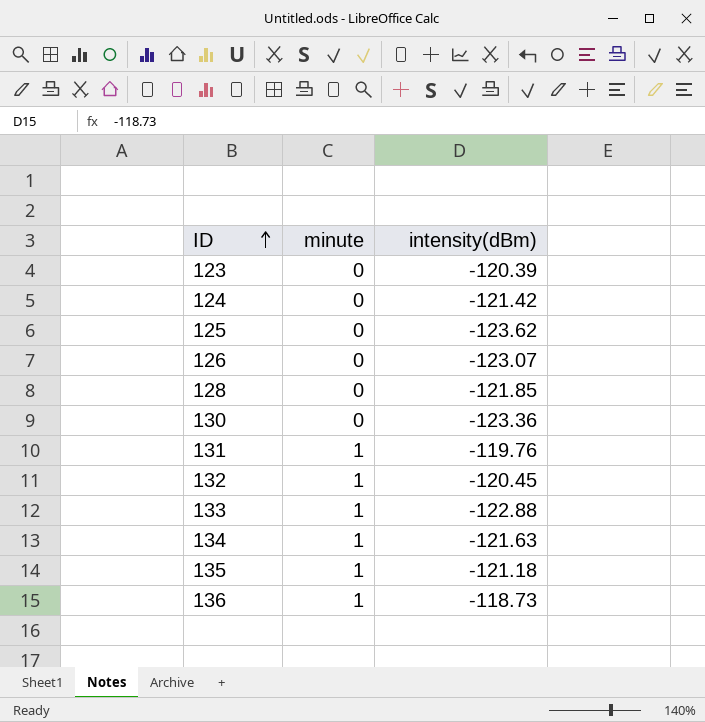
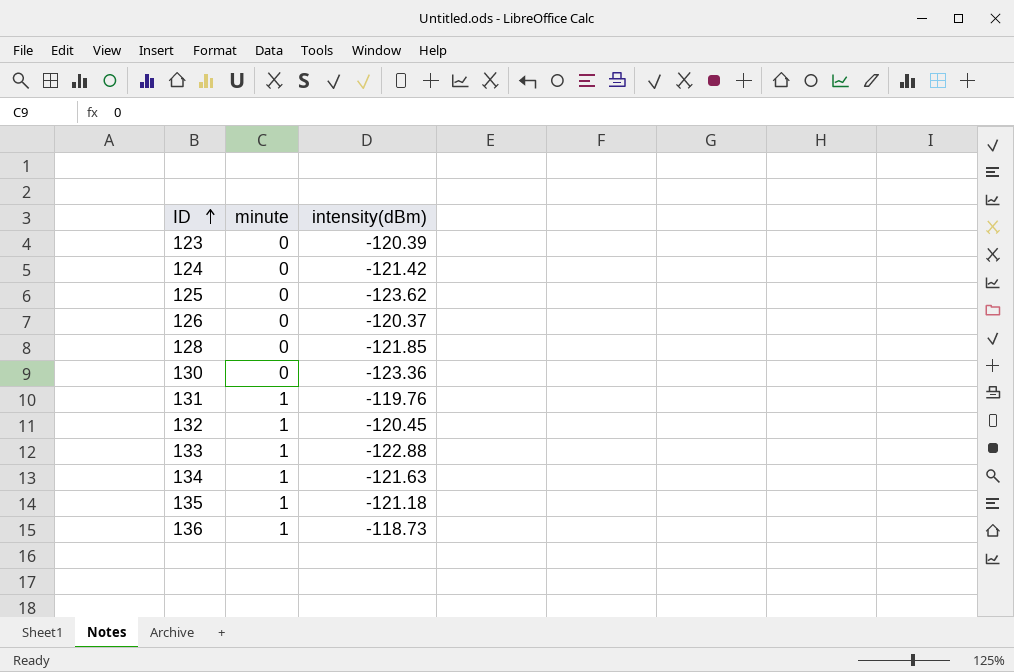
126 | intensity(dBm): -123.07 -> -120.37

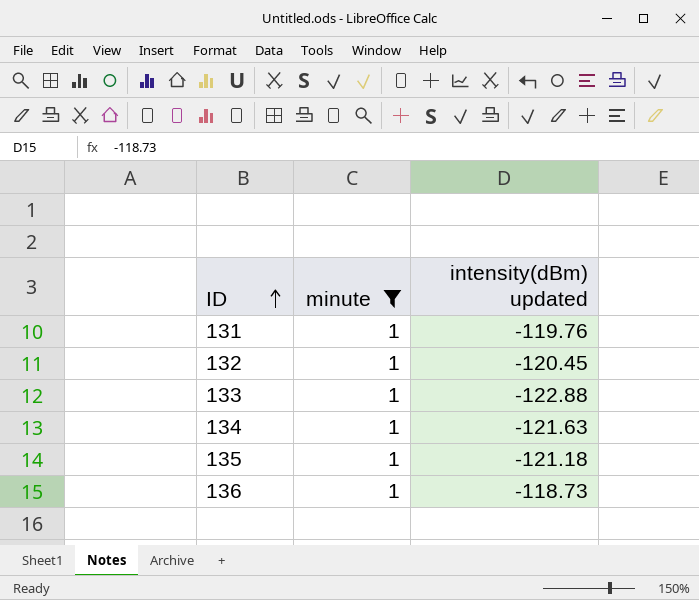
filter: none -> minute = 1
column name: intensity(dBm) -> intensity(dBm) updated

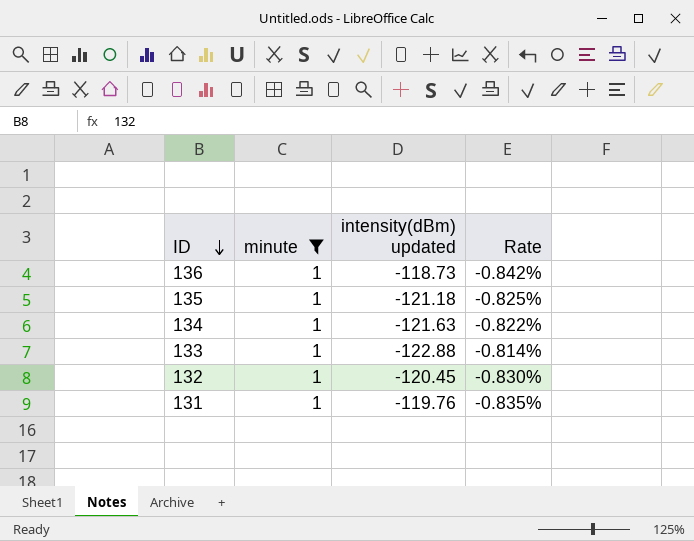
row order: ID ascending -> ID descending
column Rate | formula: none -> [minute] / [intensity(dBm) updated]

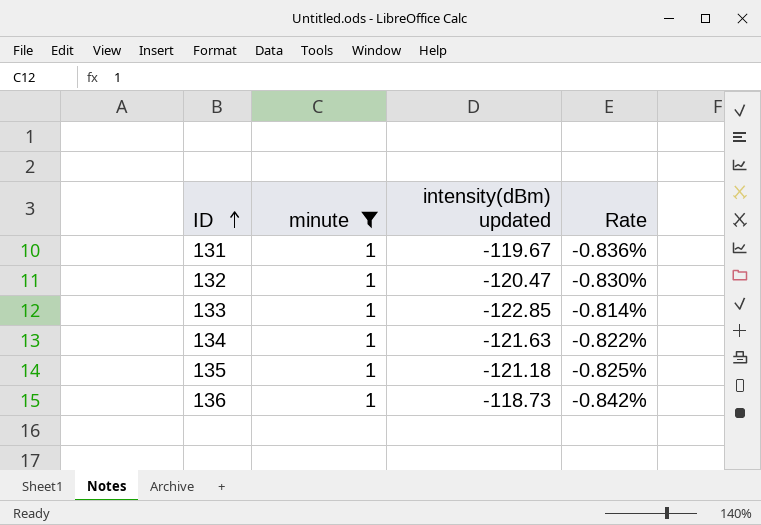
row order: ID descending -> ID ascending
131 | intensity(dBm) updated: -119.76 -> -119.67
131 | Rate: -0.835% -> -0.836%
132 | intensity(dBm) updated: -120.45 -> -120.47
133 | intensity(dBm) updated: -122.88 -> -122.85

